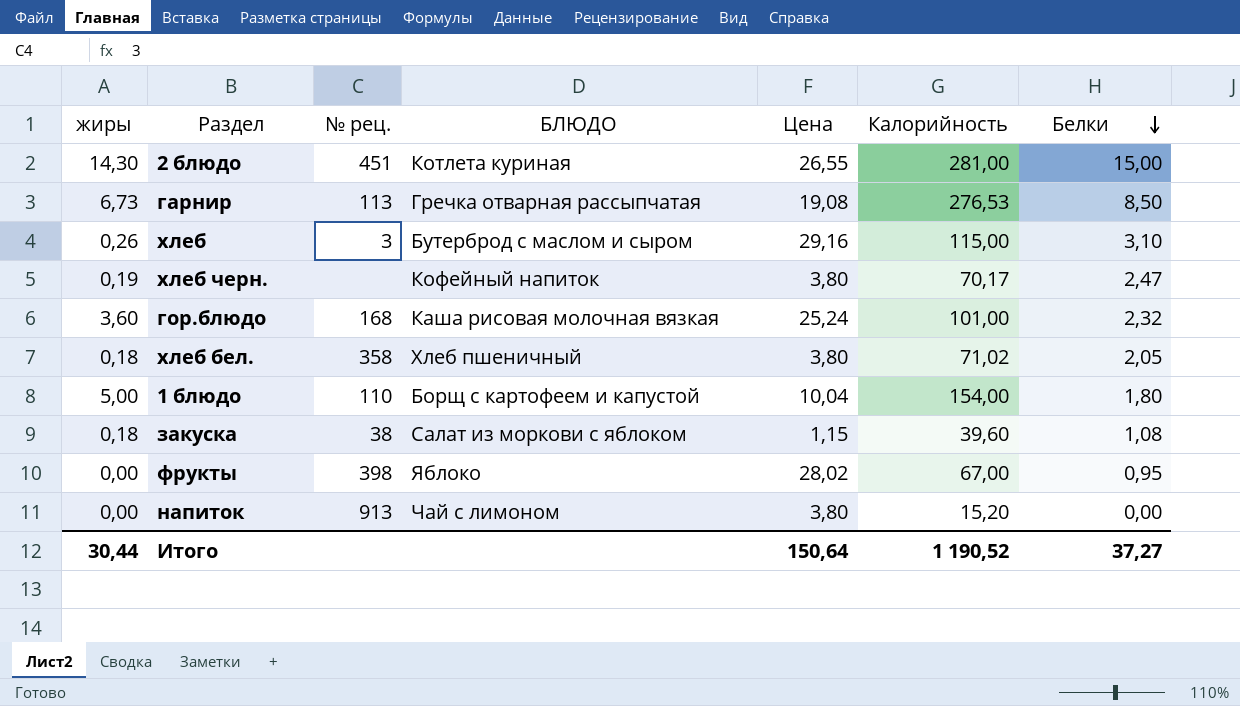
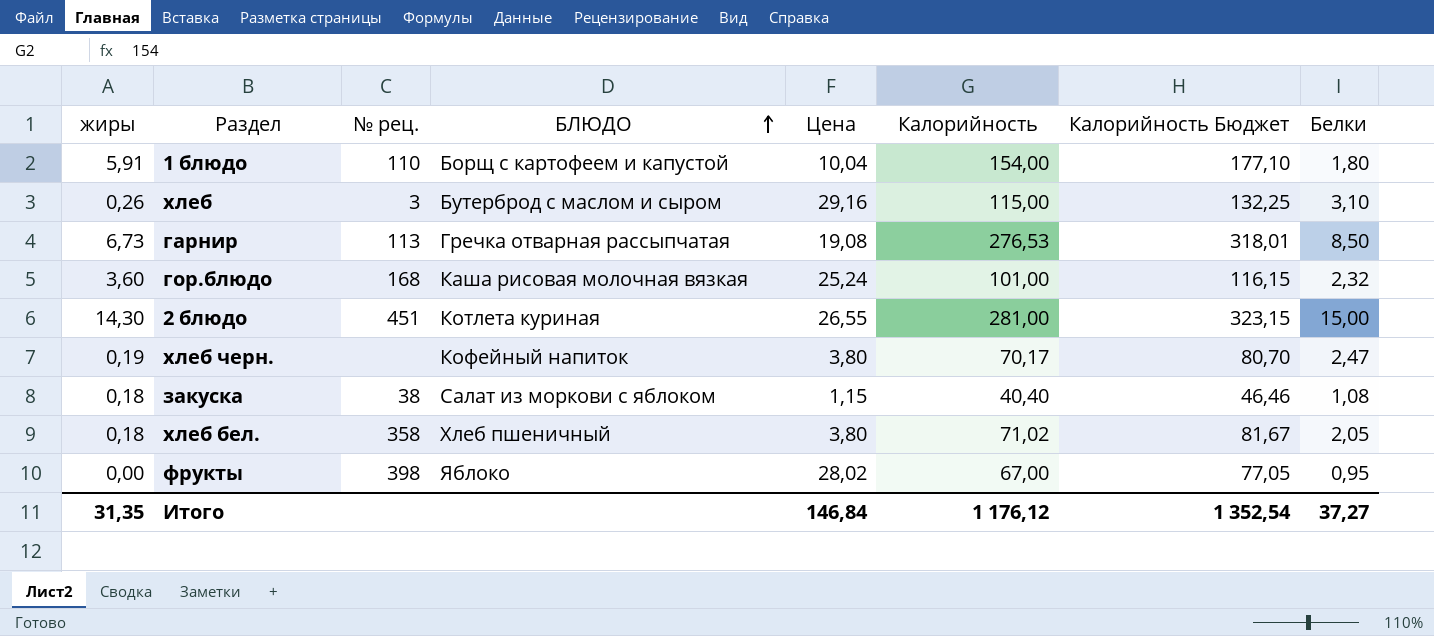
row order: Белки descending -> БЛЮДО ascending
column Калорийность Бюджет | formula: none -> [Калорийность] * 1,15
row напиток: 0,00 | 913 | Чай с лимоном | 3,80 | 15,20 | 0,00 -> none
1 блюдо | жиры: 5,00 -> 5,91
закуска | Калорийность: 39,60 -> 40,40
Итого | жиры: 30,44 -> 31,35
Итого | Цена: 150,64 -> 146,84
Итого | Калорийность: 1 190,52 -> 1 176,12

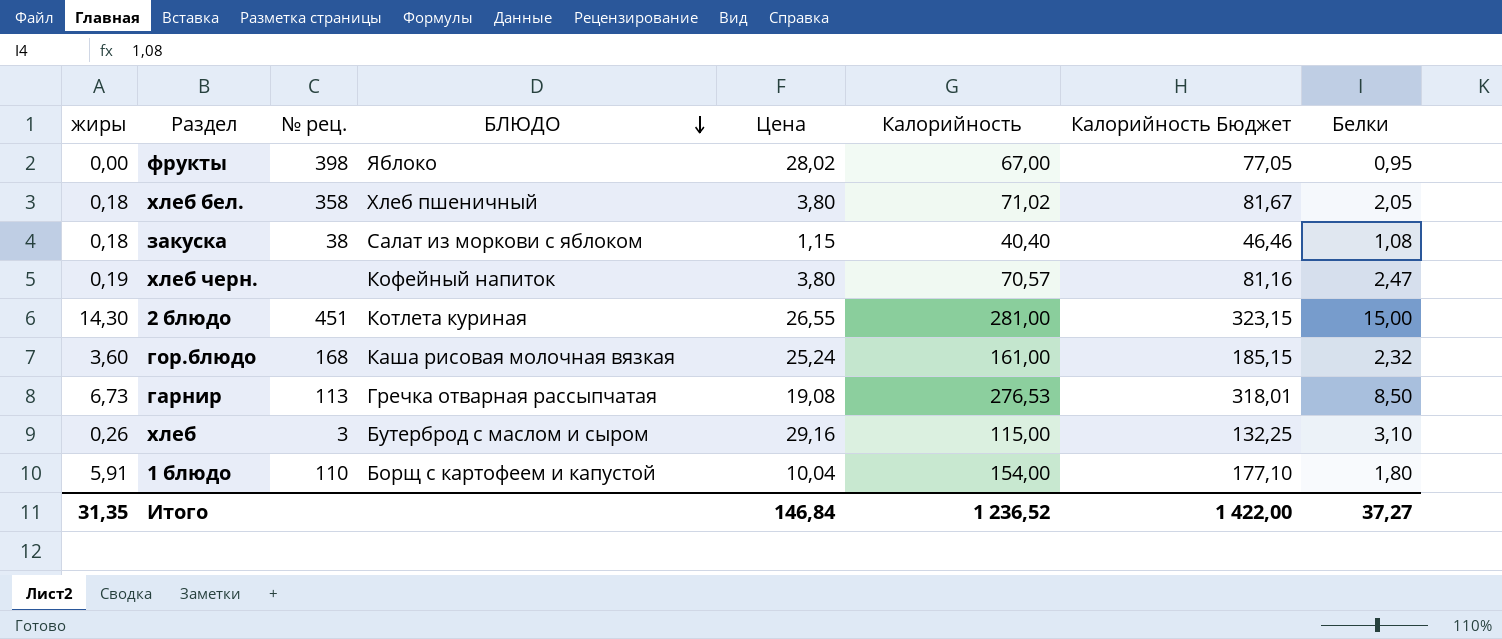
row order: БЛЮДО ascending -> БЛЮДО descending
хлеб черн. | Калорийность: 70,17 -> 70,57
хлеб черн. | Калорийность Бюджет: 80,70 -> 81,16
гор.блюдо | Калорийность: 101,00 -> 161,00
гор.блюдо | Калорийность Бюджет: 116,15 -> 185,15
Итого | Калорийность: 1 176,12 -> 1 236,52
Итого | Калорийность Бюджет: 1 352,54 -> 1 422,00

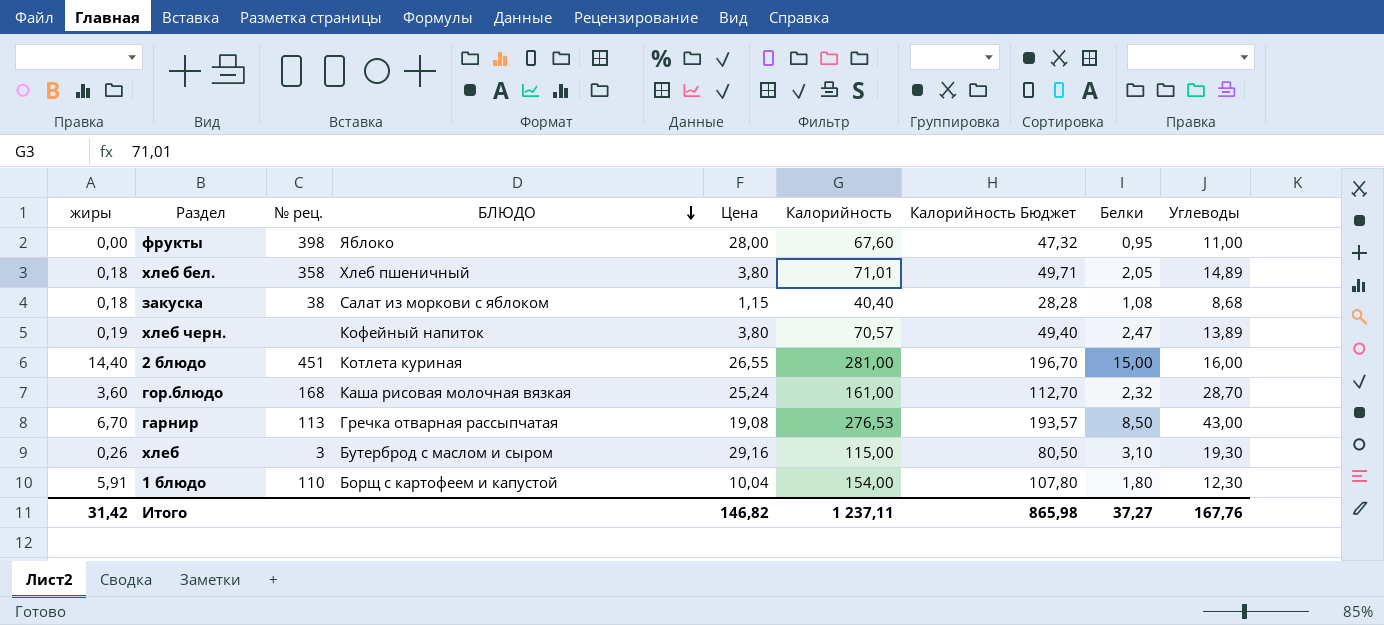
column Калорийность Бюджет | formula: [Калорийность] * 1,15 -> [Калорийность] * 0,7
column Углеводы | position: none -> 9
фрукты | Цена: 28,02 -> 28,00
фрукты | Калорийность: 67,00 -> 67,60
хлеб бел. | Калорийность: 71,02 -> 71,01
2 блюдо | жиры: 14,30 -> 14,40
гарнир | жиры: 6,73 -> 6,70
Итого | жиры: 31,35 -> 31,42
Итого | Цена: 146,84 -> 146,82
Итого | Калорийность: 1 236,52 -> 1 237,11
Итого | Калорийность Бюджет: 1 422,00 -> 865,98

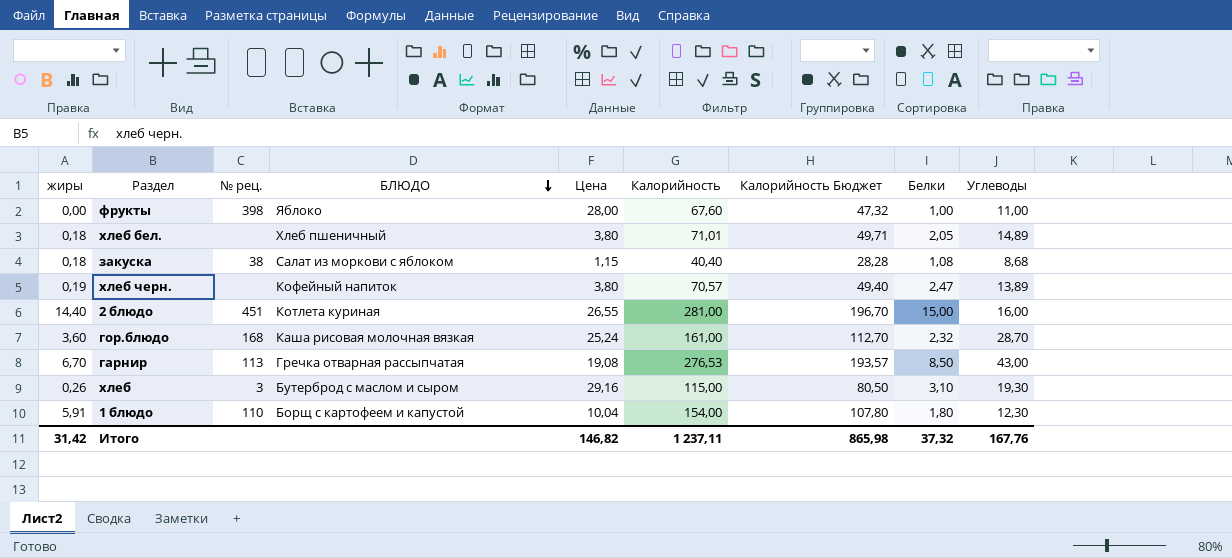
фрукты | Белки: 0,95 -> 1,00
хлеб бел. | № рец.: 358 -> none
Итого | Белки: 37,27 -> 37,32

